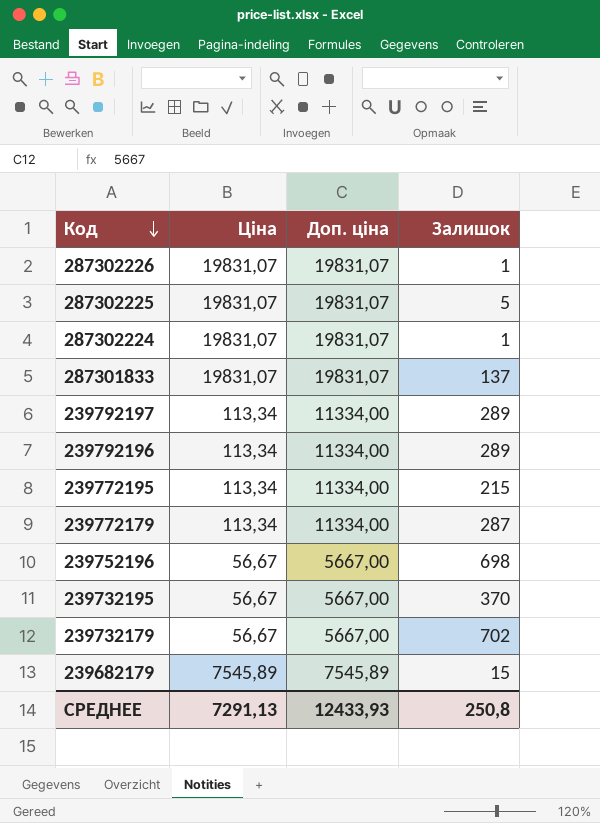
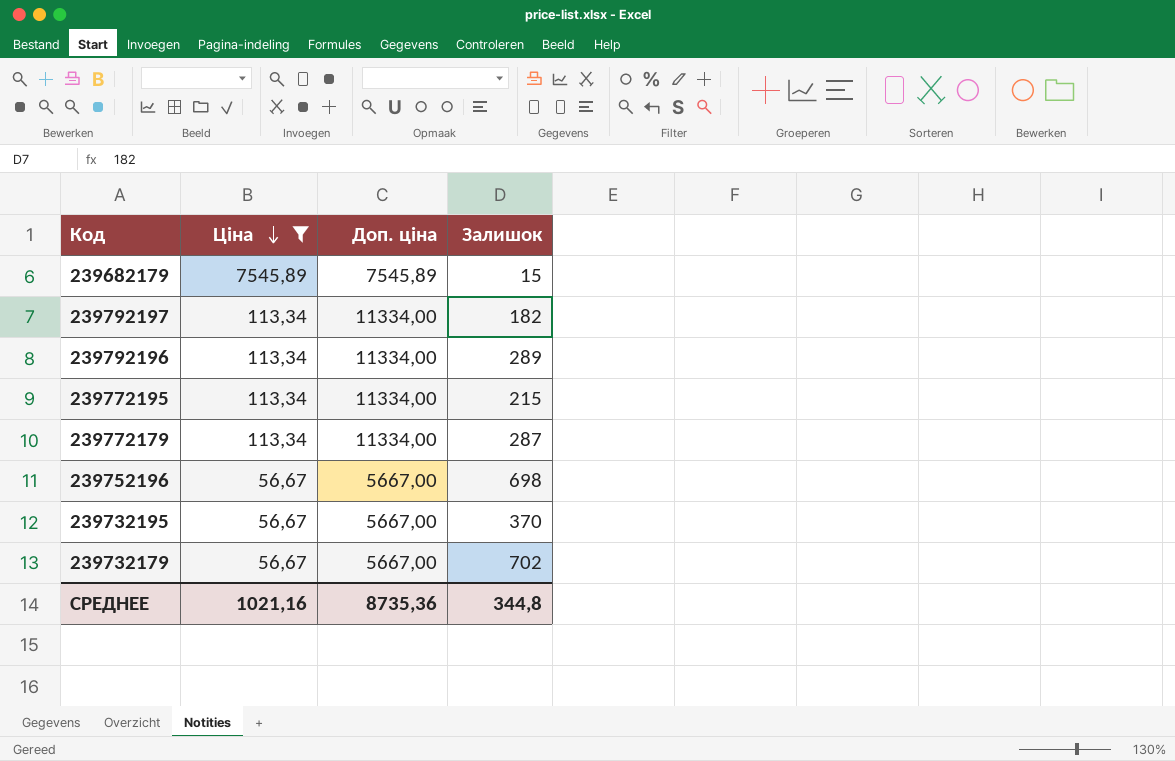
filter: none -> Ціна != 19831,07
row order: Код descending -> Ціна descending
239792197 | Залишок: 289 -> 182
СРЕДНЕЕ | Ціна: 7291,13 -> 1021,16
СРЕДНЕЕ | Доп. ціна: 12433,93 -> 8735,36
СРЕДНЕЕ | Залишок: 250,8 -> 344,8

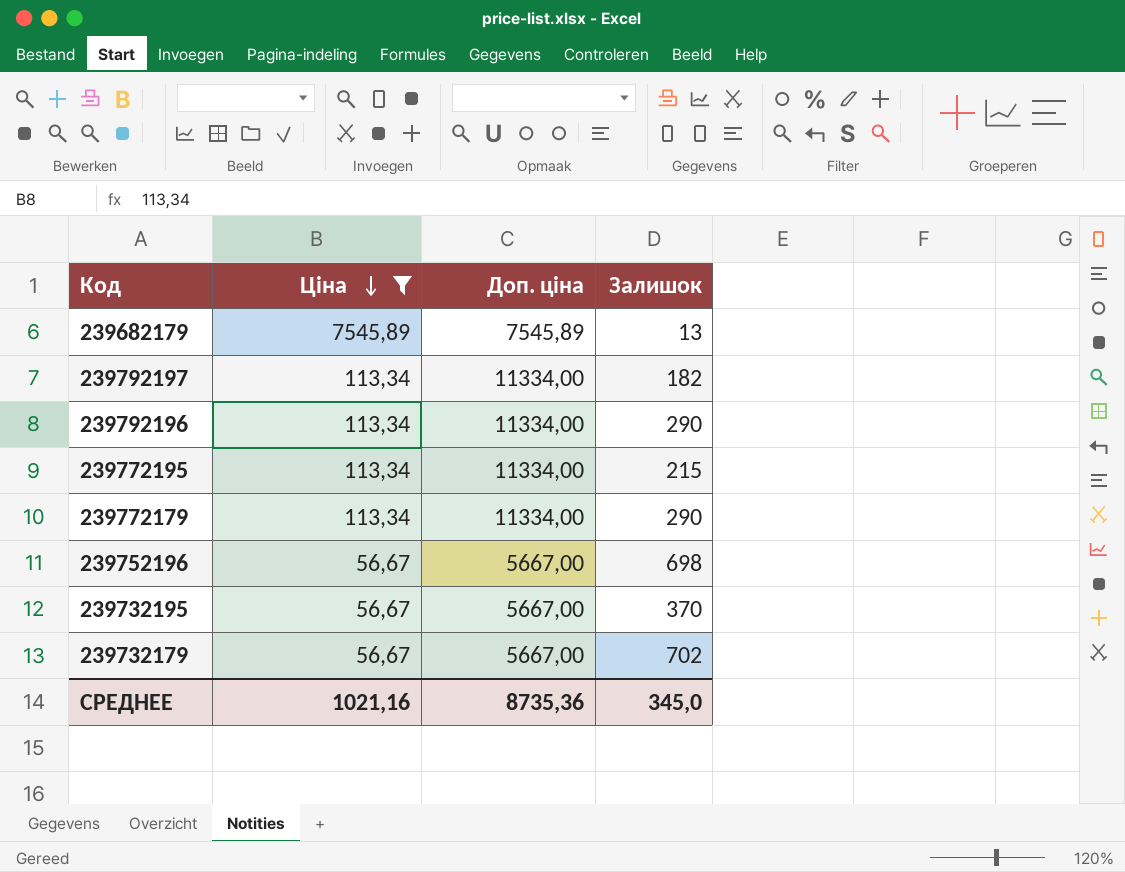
239682179 | Залишок: 15 -> 13
239792196 | Залишок: 289 -> 290
239772179 | Залишок: 287 -> 290
СРЕДНЕЕ | Залишок: 344,8 -> 345,0

